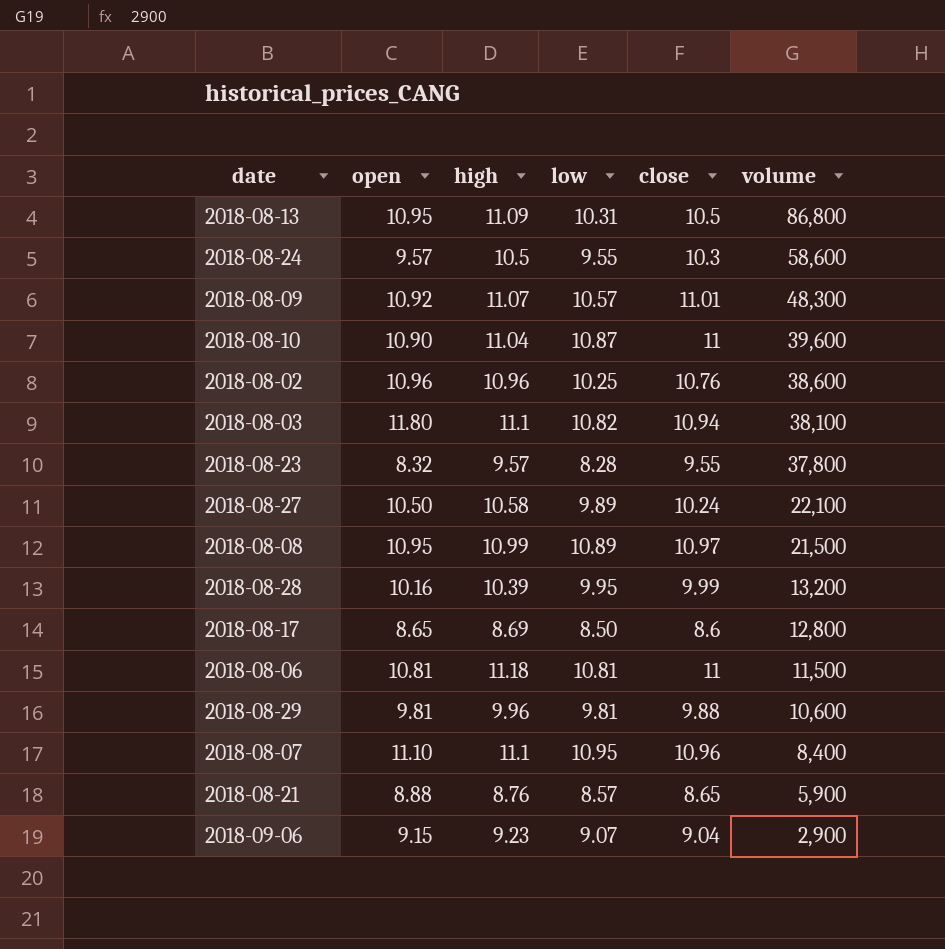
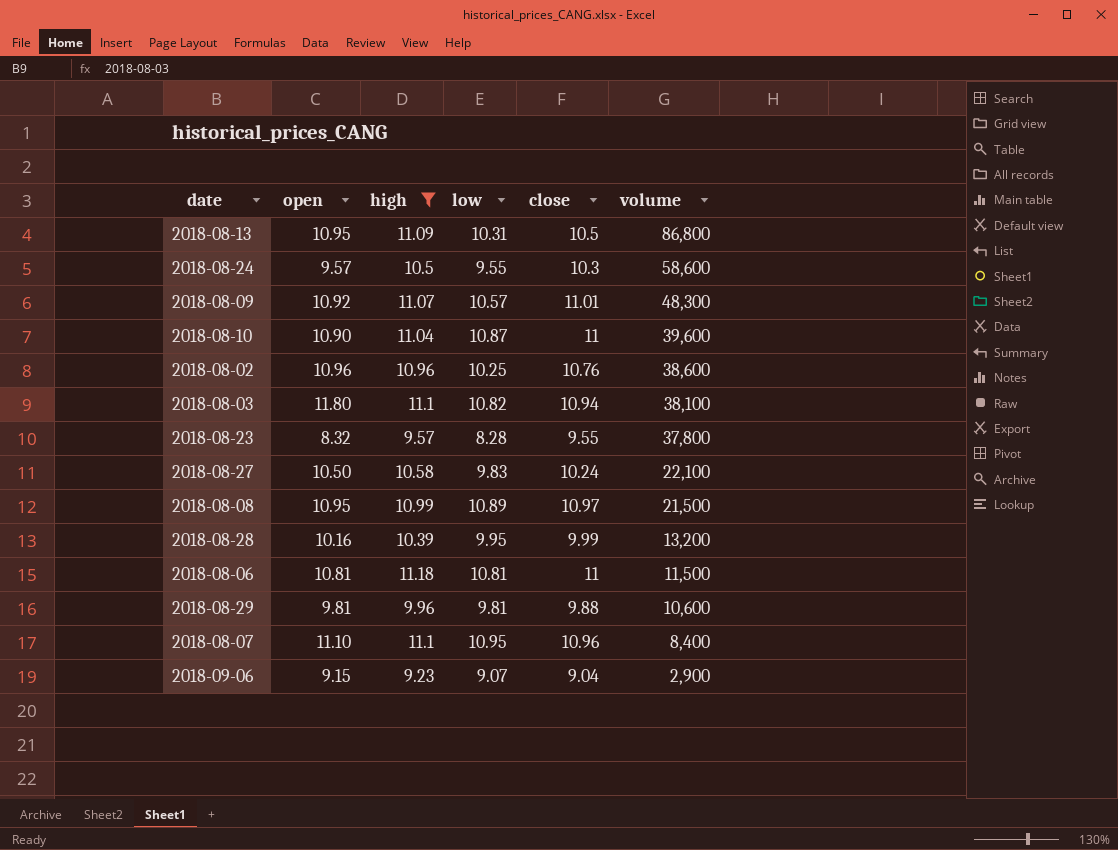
filter: none -> high >= 9.23
2018-08-27 | low: 9.89 -> 9.83

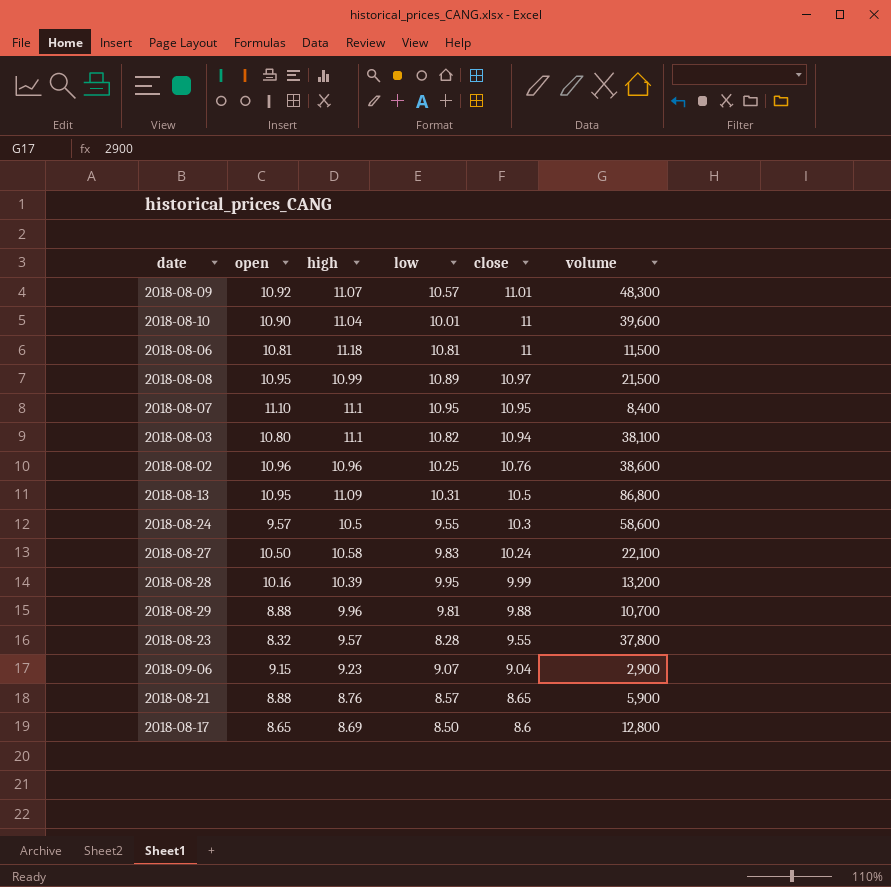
filter: high >= 9.23 -> none
row order: volume descending -> close descending
2018-08-10 | low: 10.87 -> 10.01
2018-08-07 | close: 10.96 -> 10.95
2018-08-03 | open: 11.80 -> 10.80
2018-08-29 | open: 9.81 -> 8.88
2018-08-29 | volume: 10,600 -> 10,700

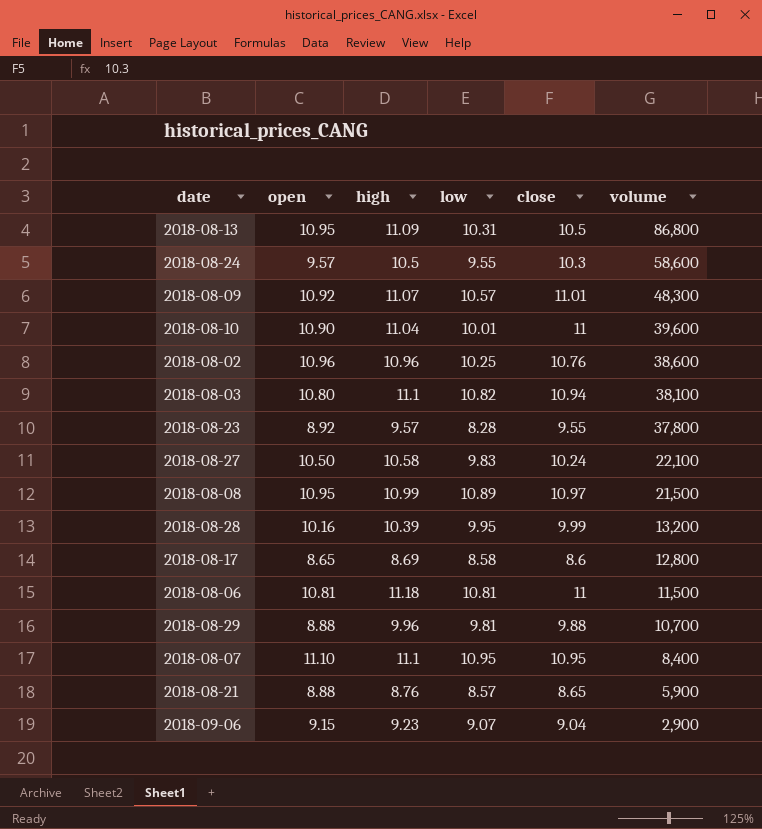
row order: close descending -> volume descending
2018-08-23 | open: 8.32 -> 8.92
2018-08-17 | low: 8.50 -> 8.58

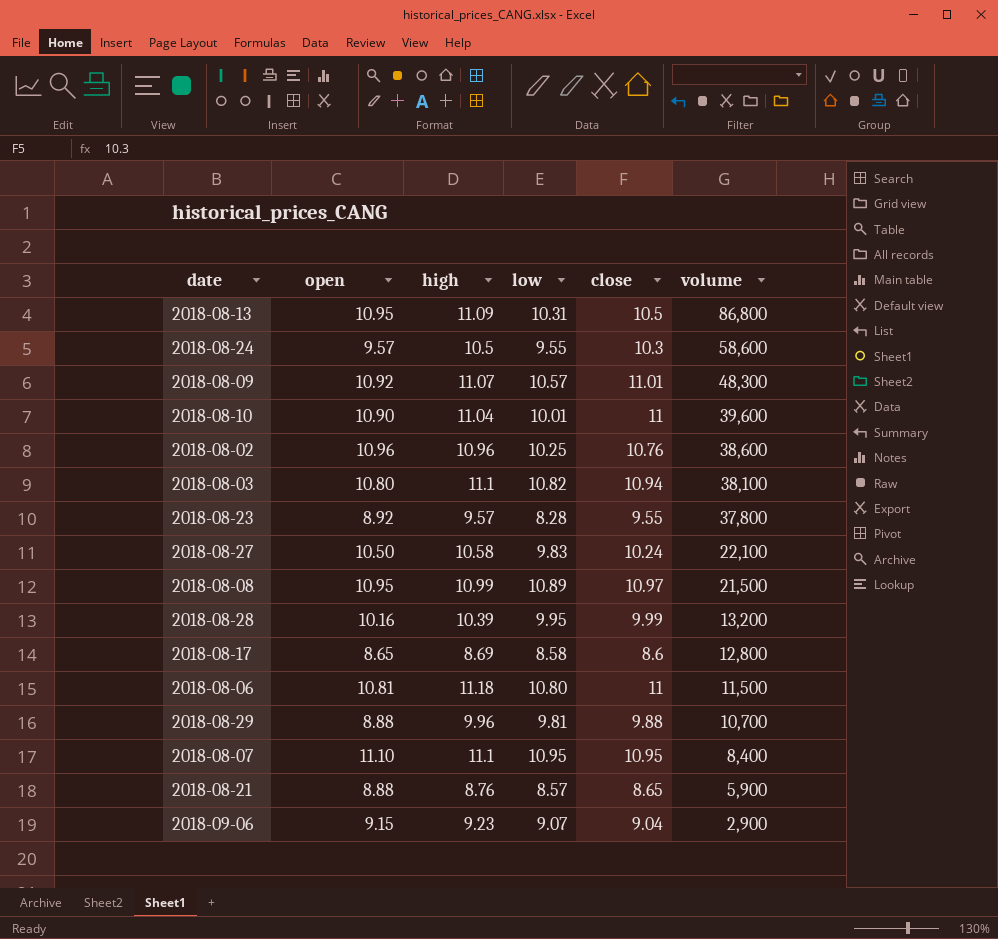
2018-08-06 | low: 10.81 -> 10.80

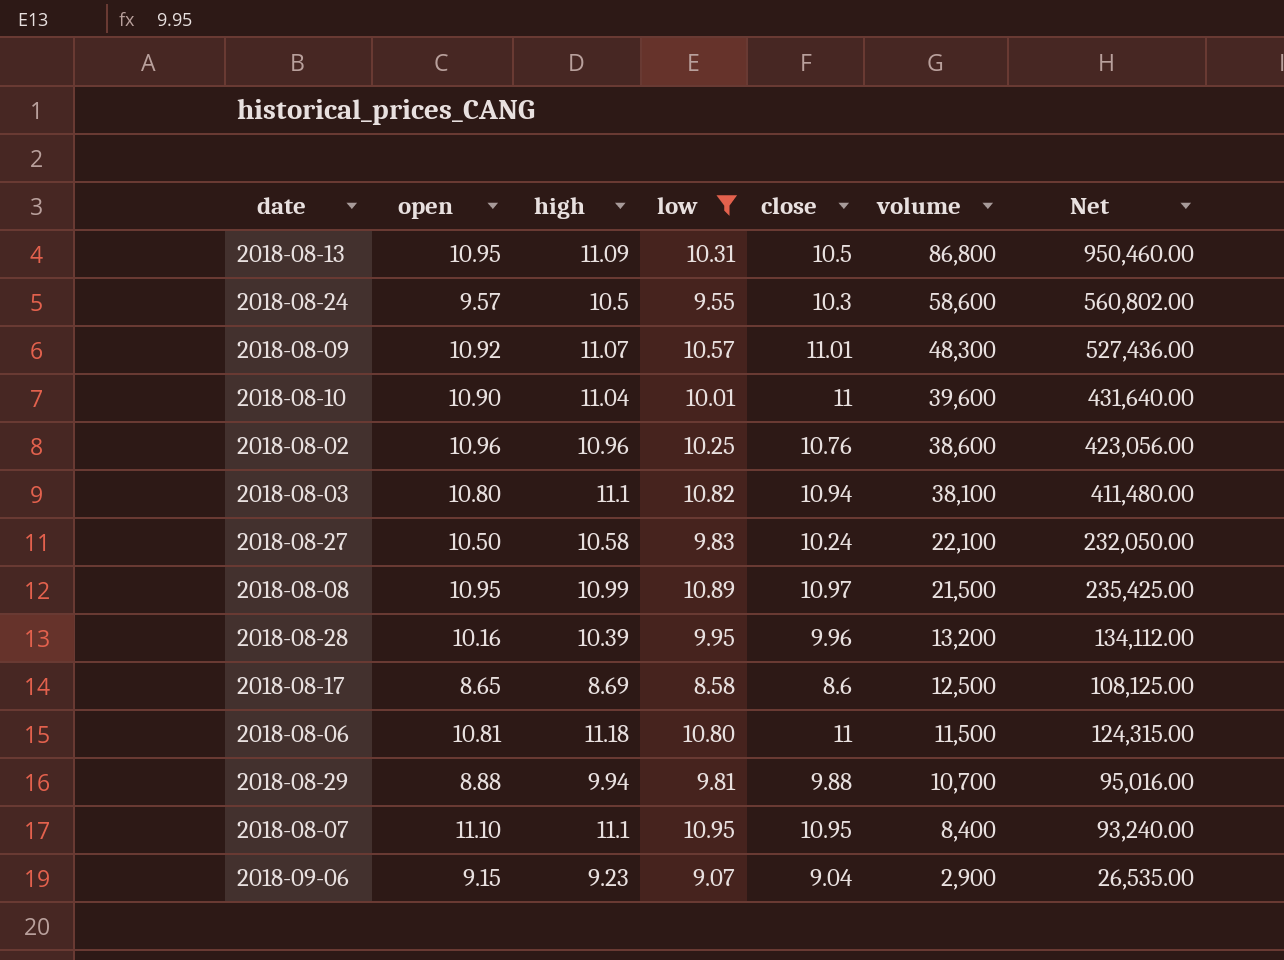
filter: none -> low >= 8.58
column Net | formula: none -> [open] * [volume]
2018-08-28 | close: 9.99 -> 9.96
2018-08-17 | volume: 12,800 -> 12,500
2018-08-29 | high: 9.96 -> 9.94

